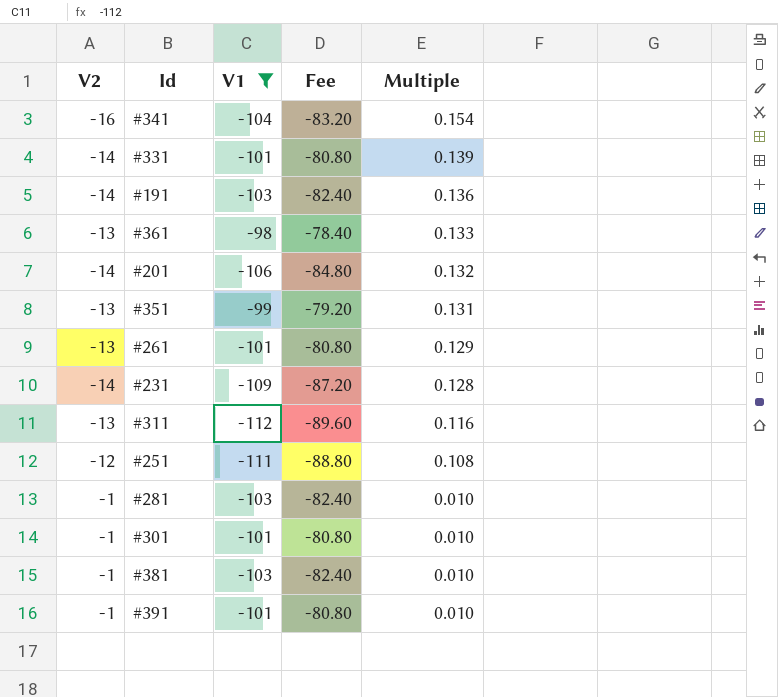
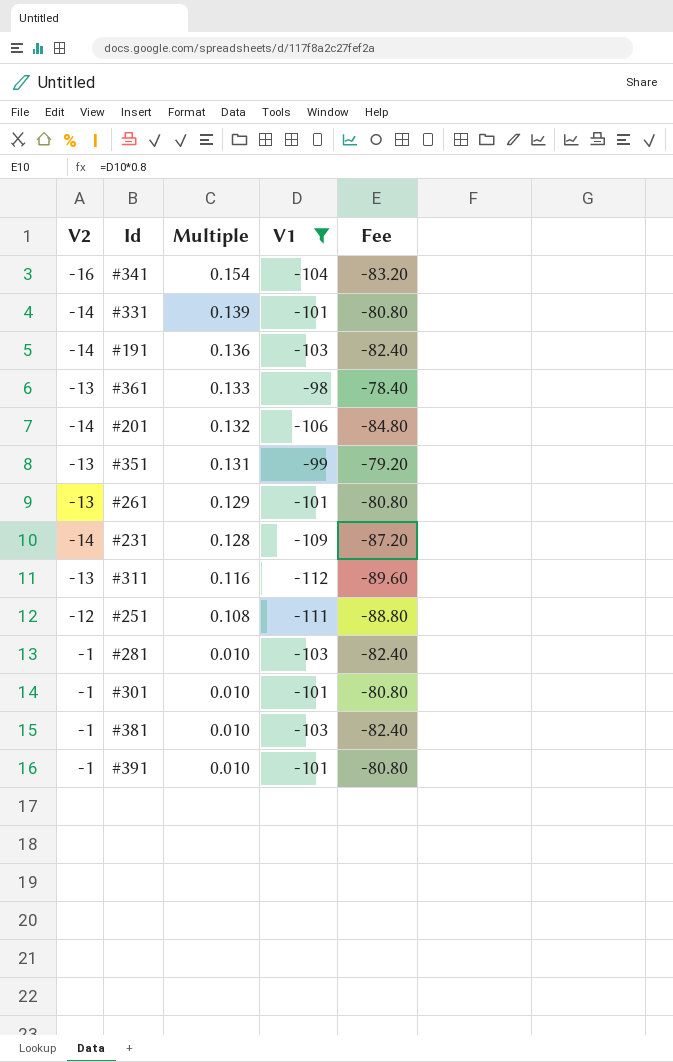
column Multiple | position: 5 -> 3

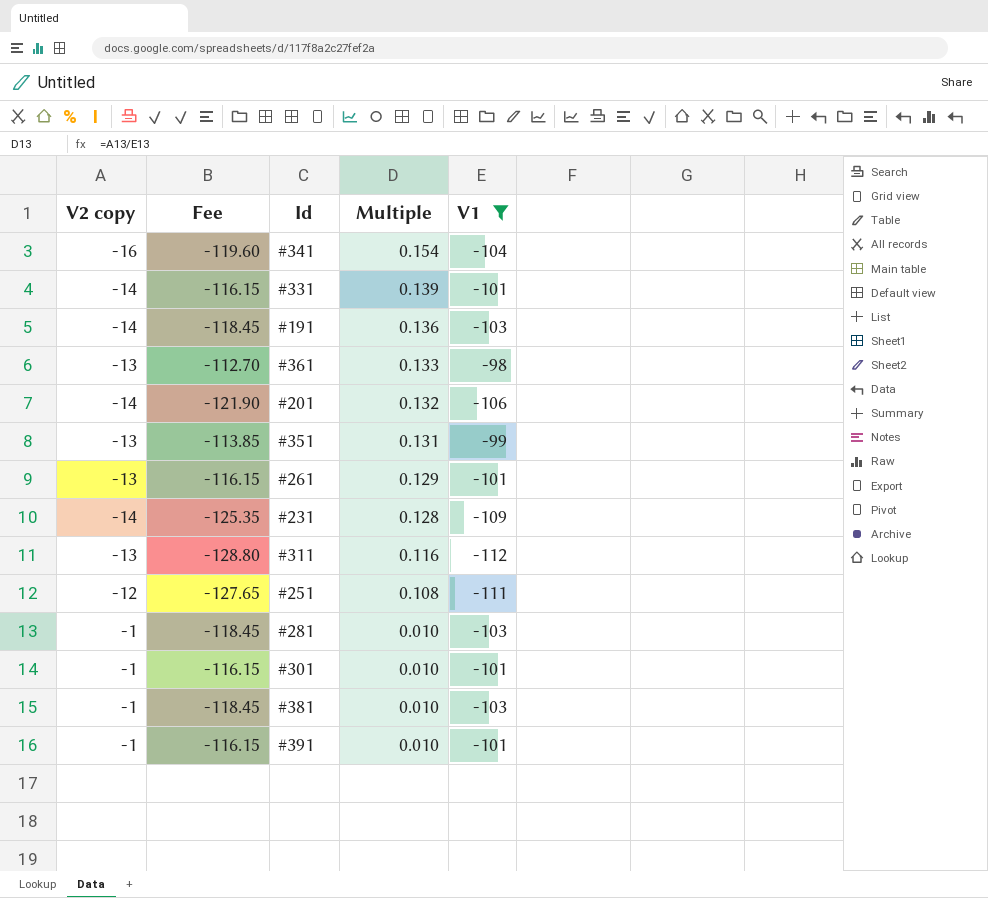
column name: V2 -> V2 copy
column Fee | formula: [V1] * 0.8 -> [V1] * 1.15
column Fee | position: 5 -> 2

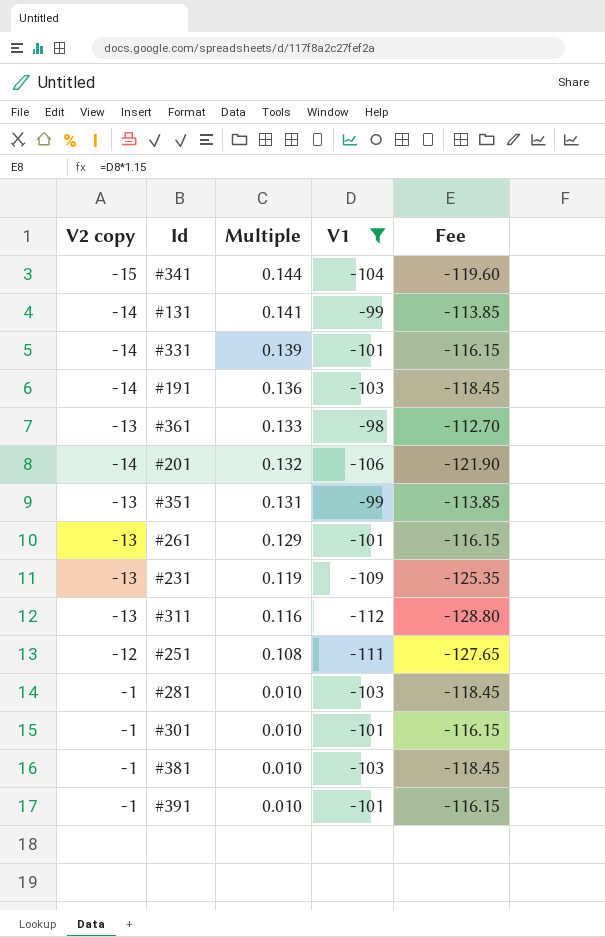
column Fee | position: 2 -> 5
#341 | V2 copy: -16 -> -15
#341 | Multiple: 0.154 -> 0.144
row #131: none -> -14 | 0.141 | -99 | -113.85
#231 | V2 copy: -14 -> -13
#231 | Multiple: 0.128 -> 0.119

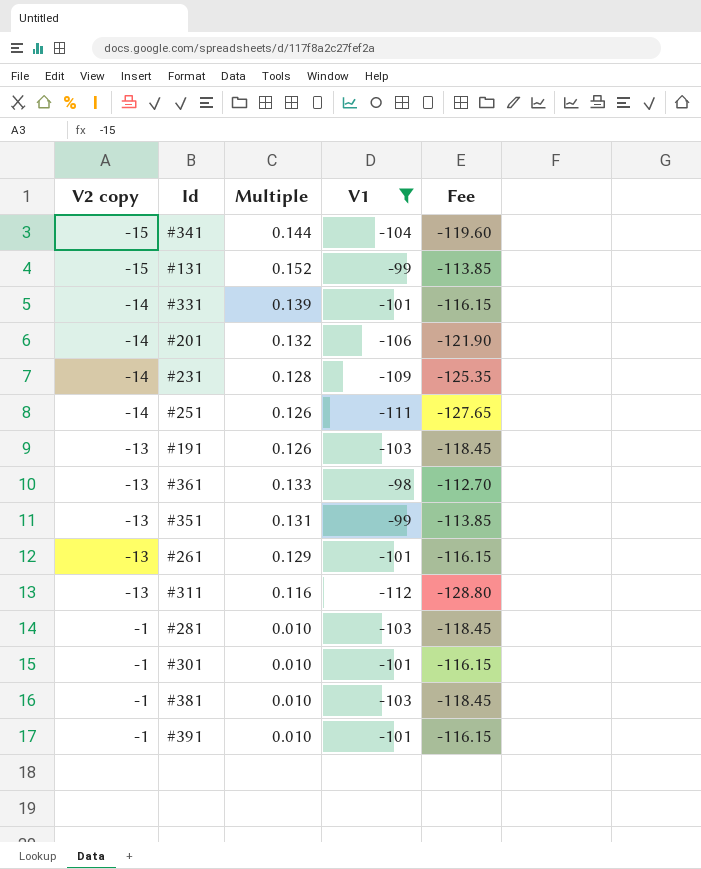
row order: Multiple descending -> V2 copy ascending
#131 | V2 copy: -14 -> -15
#131 | Multiple: 0.141 -> 0.152
#231 | V2 copy: -13 -> -14
#231 | Multiple: 0.119 -> 0.128
#251 | V2 copy: -12 -> -14
#251 | Multiple: 0.108 -> 0.126
#191 | V2 copy: -14 -> -13
#191 | Multiple: 0.136 -> 0.126

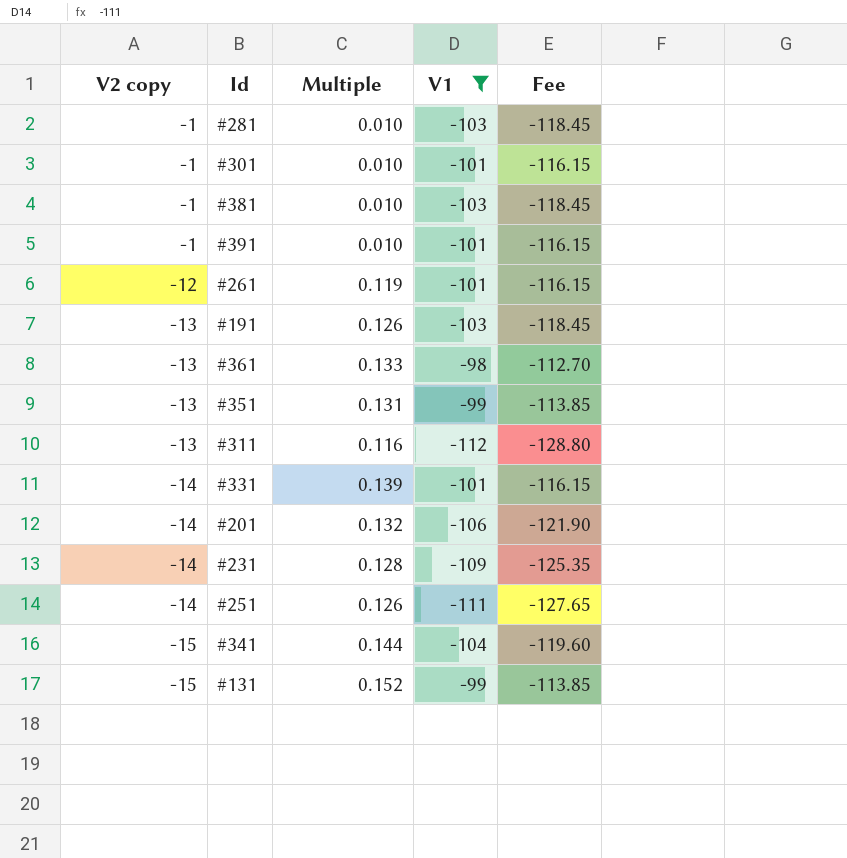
row order: V2 copy ascending -> V2 copy descending
#261 | V2 copy: -13 -> -12
#261 | Multiple: 0.129 -> 0.119

